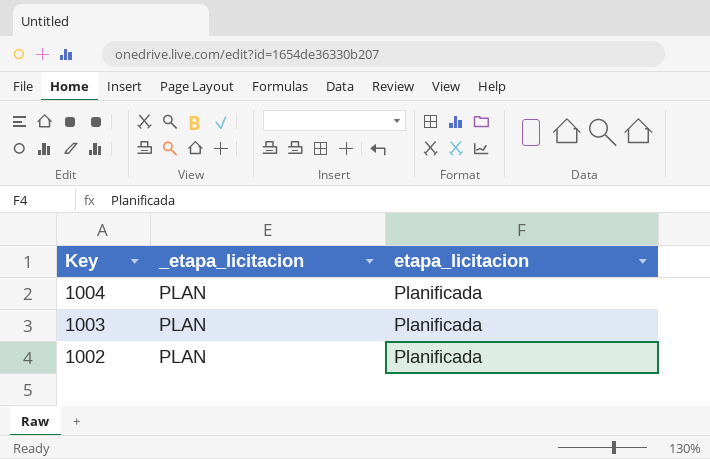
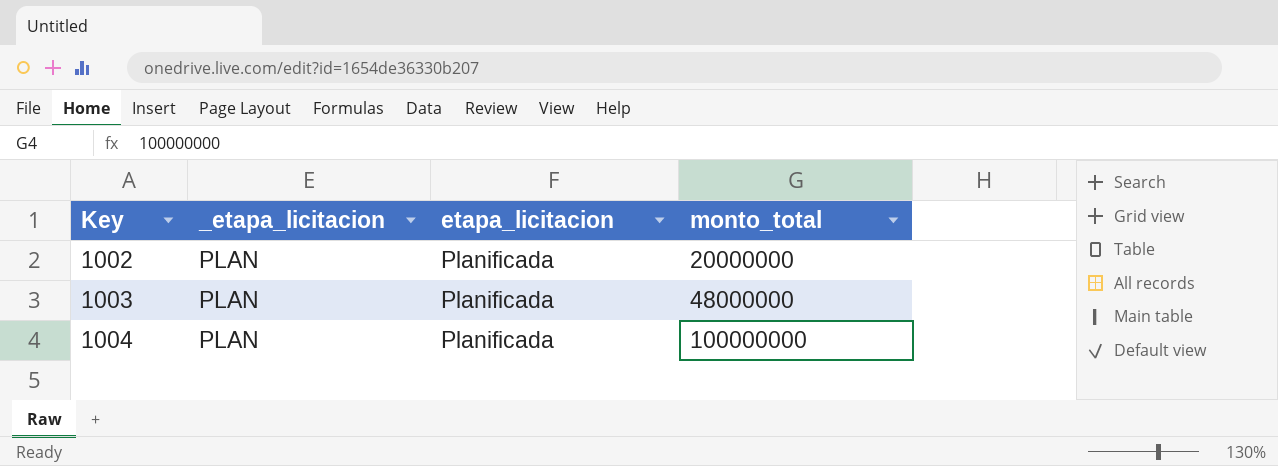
row order: Key descending -> Key ascending
column monto_total | position: none -> 4

